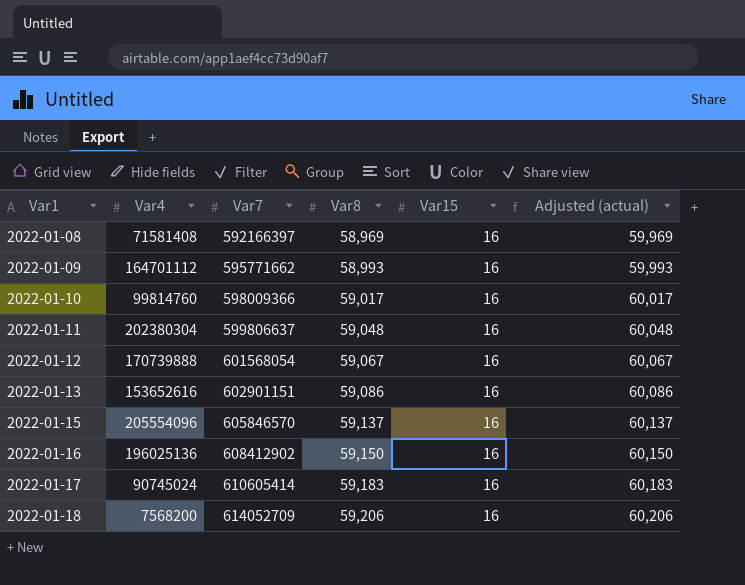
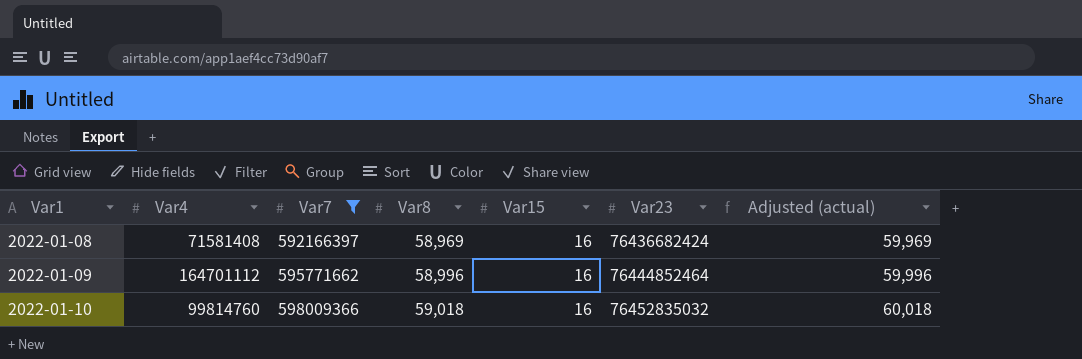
filter: none -> Var7 <= 598009366
column Var23 | position: none -> 6
2022-01-09 | Var8: 58,993 -> 58,996
2022-01-09 | Adjusted (actual): 59,993 -> 59,996
2022-01-10 | Var8: 59,017 -> 59,018
2022-01-10 | Adjusted (actual): 60,017 -> 60,018

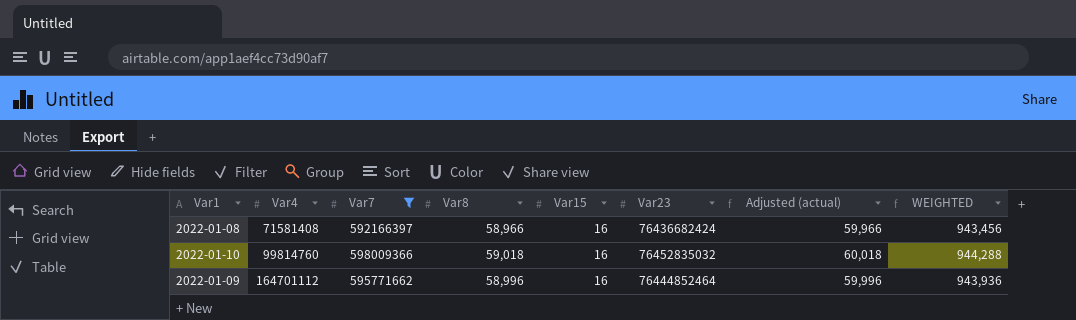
row order: Var1 ascending -> Var4 ascending
column WEIGHTED | formula: none -> [Var8] * [Var15]
2022-01-08 | Var8: 58,969 -> 58,966
2022-01-08 | Adjusted (actual): 59,969 -> 59,966

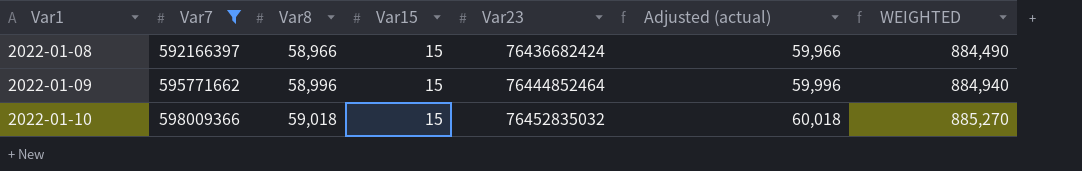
row order: Var4 ascending -> Var1 ascending
column Var4 | position: 2 -> none
2022-01-08 | Var15: 16 -> 15
2022-01-08 | WEIGHTED: 943,456 -> 884,490
2022-01-09 | Var15: 16 -> 15
2022-01-09 | WEIGHTED: 943,936 -> 884,940
2022-01-10 | Var15: 16 -> 15
2022-01-10 | WEIGHTED: 944,288 -> 885,270

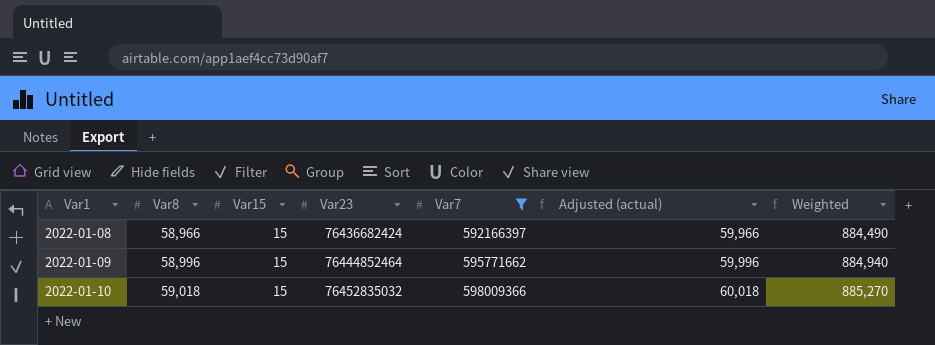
column Var7 | position: 2 -> 5
column name: WEIGHTED -> Weighted

